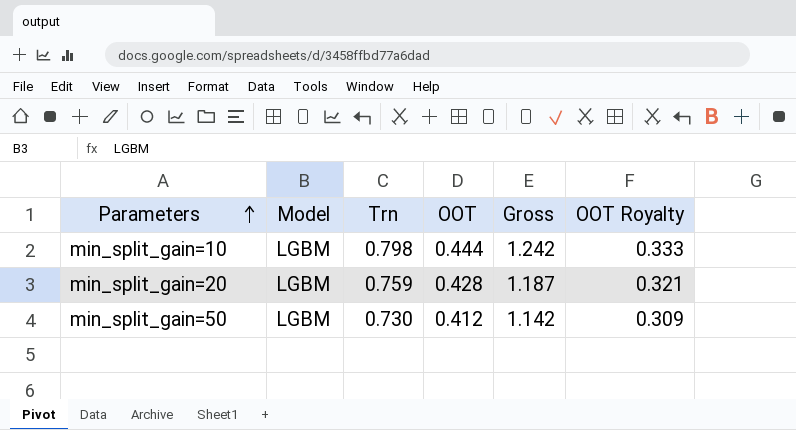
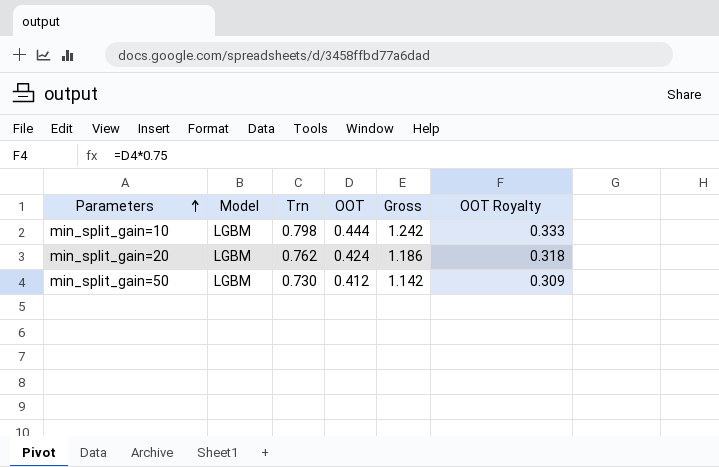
min_split_gain=20 | Trn: 0.759 -> 0.762
min_split_gain=20 | OOT: 0.428 -> 0.424
min_split_gain=20 | Gross: 1.187 -> 1.186
min_split_gain=20 | OOT Royalty: 0.321 -> 0.318

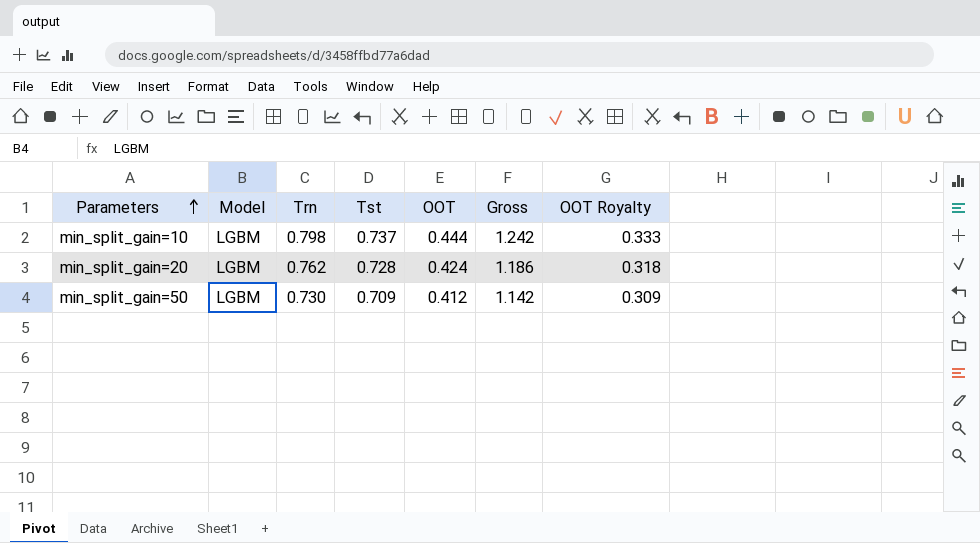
column Tst | position: none -> 4

